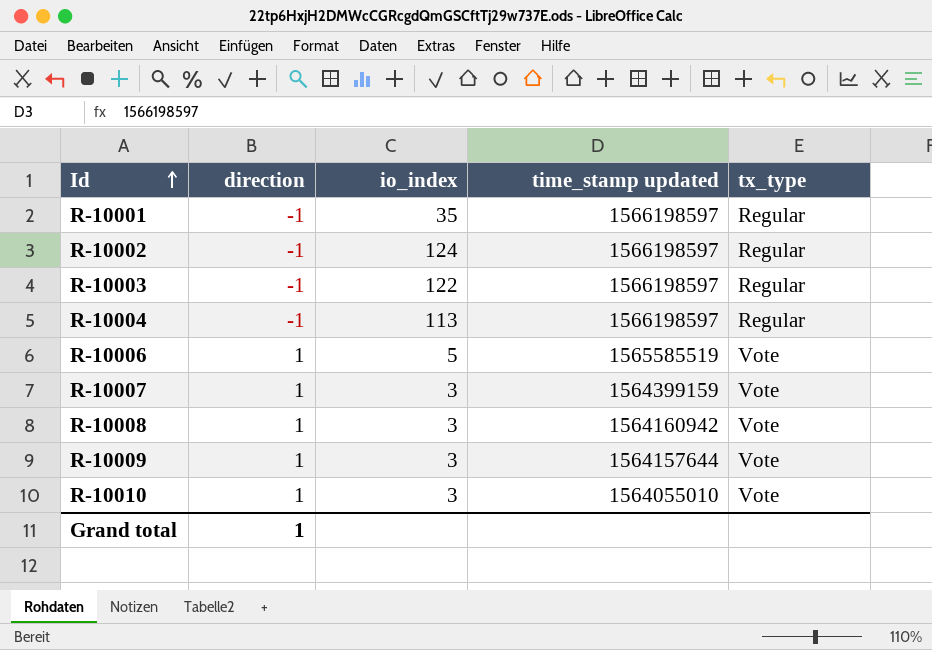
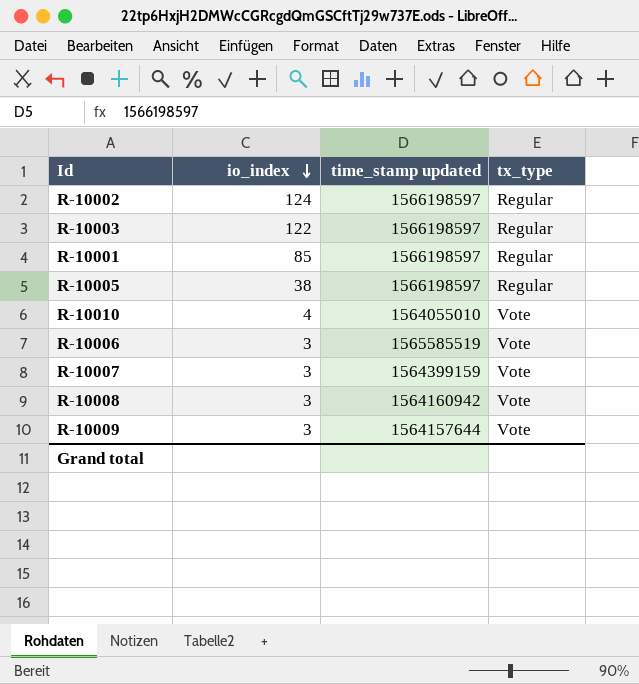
row order: Id ascending -> io_index descending
column direction | position: 2 -> none
row R-10004: -1 | 113 | 1566198597 | Regular -> none
R-10001 | io_index: 35 -> 85
row R-10005: none -> 38 | 1566198597 | Regular
R-10010 | io_index: 3 -> 4
R-10006 | io_index: 5 -> 3

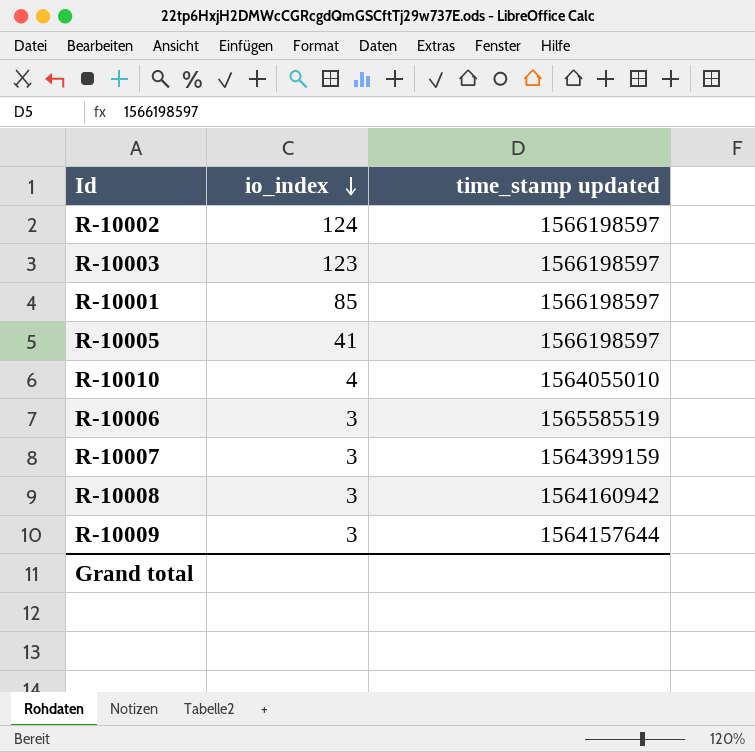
column tx_type | position: 4 -> none
R-10003 | io_index: 122 -> 123
R-10005 | io_index: 38 -> 41

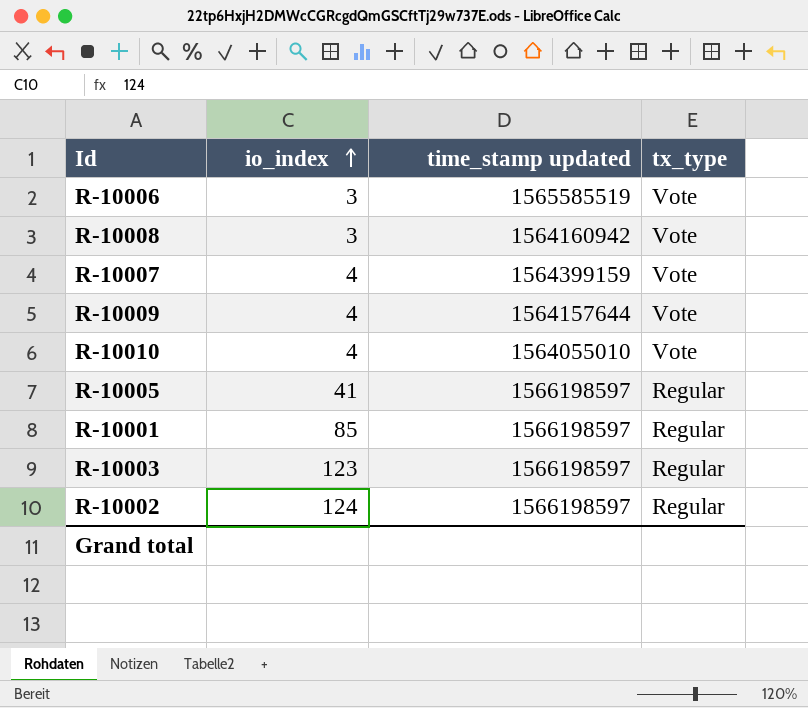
row order: io_index descending -> io_index ascending
column tx_type | position: none -> 4
R-10007 | io_index: 3 -> 4
R-10009 | io_index: 3 -> 4

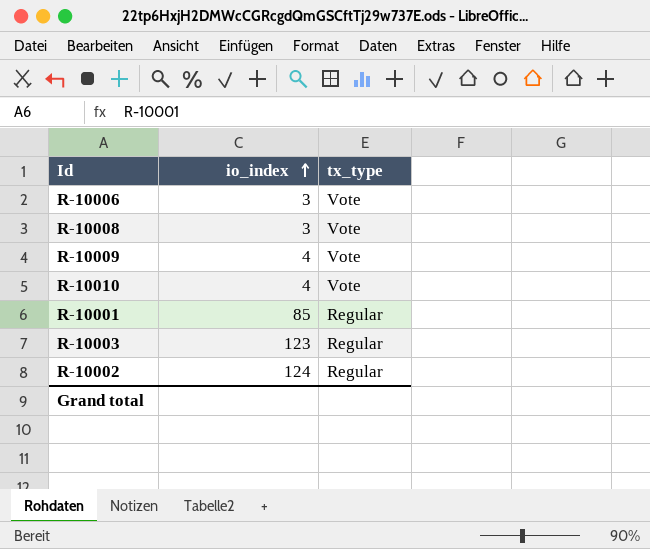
column time_stamp updated | position: 3 -> none
row R-10007: 4 | 1564399159 | Vote -> none
row R-10005: 41 | 1566198597 | Regular -> none

